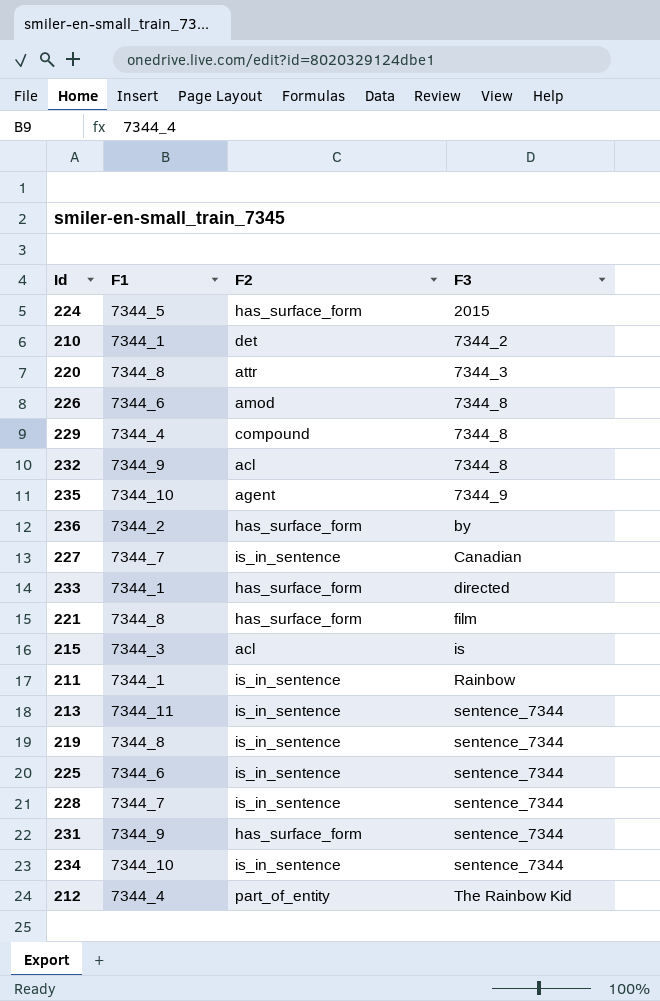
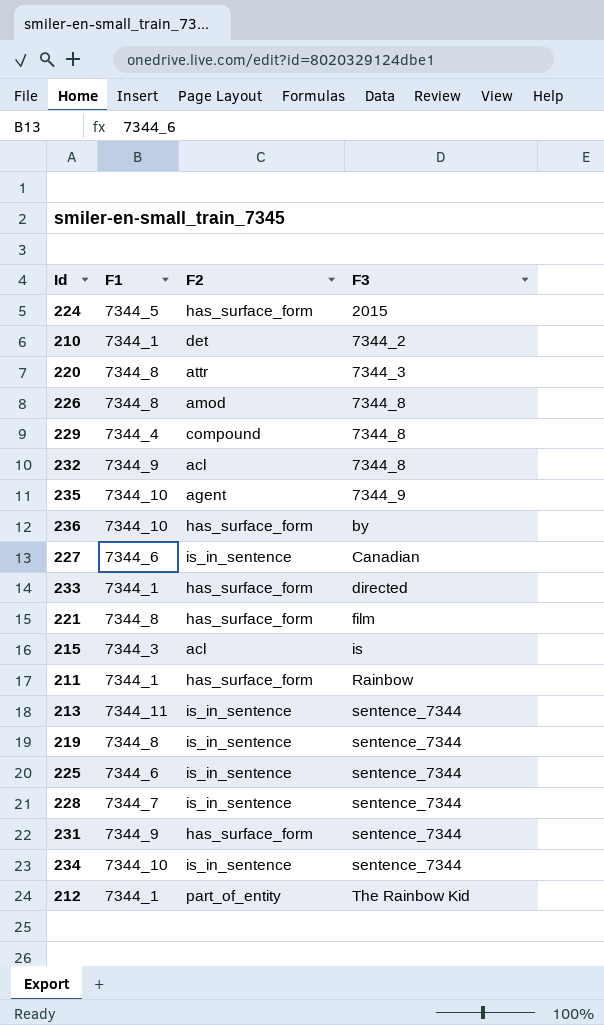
226 | F1: 7344_6 -> 7344_8
236 | F1: 7344_2 -> 7344_10
227 | F1: 7344_7 -> 7344_6
211 | F2: is_in_sentence -> has_surface_form
212 | F1: 7344_4 -> 7344_1

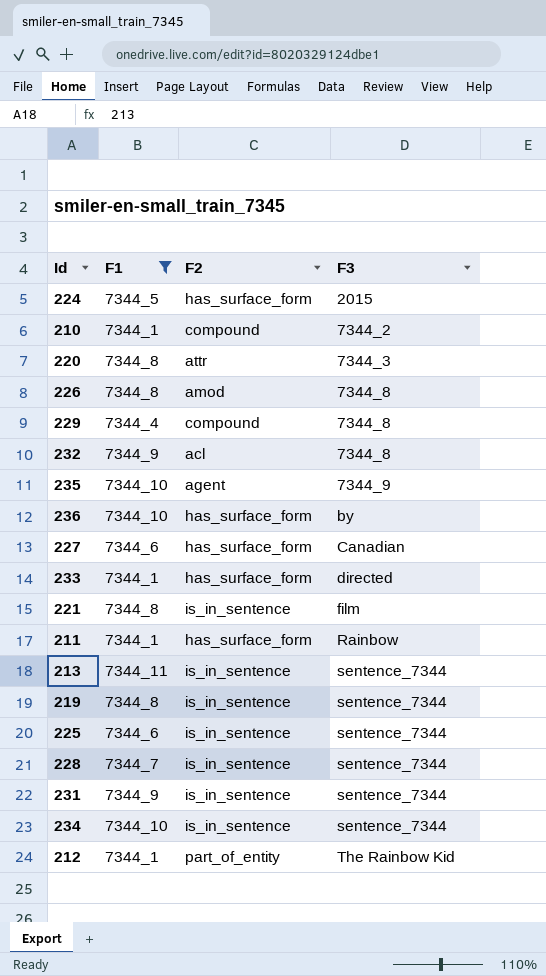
filter: none -> F1 != 7344_3
210 | F2: det -> compound
227 | F2: is_in_sentence -> has_surface_form
221 | F2: has_surface_form -> is_in_sentence
231 | F2: has_surface_form -> is_in_sentence

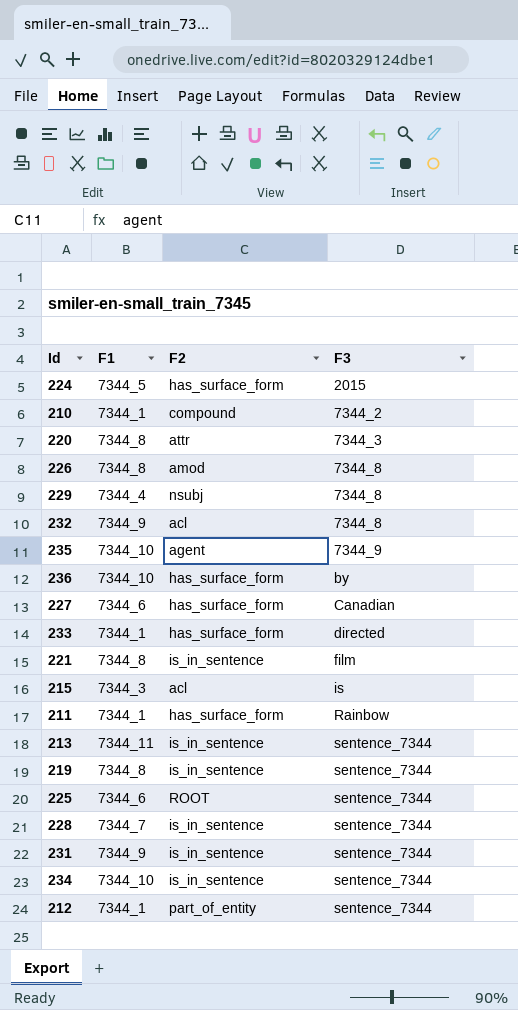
filter: F1 != 7344_3 -> none
229 | F2: compound -> nsubj
225 | F2: is_in_sentence -> ROOT
212 | F3: The Rainbow Kid -> sentence_7344

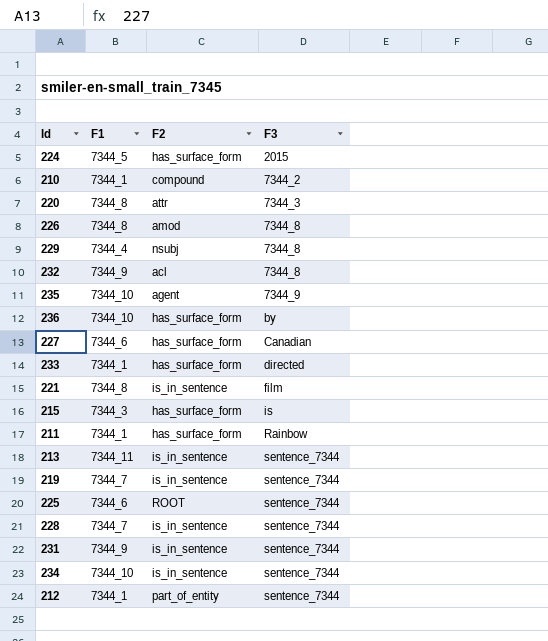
215 | F2: acl -> has_surface_form
219 | F1: 7344_8 -> 7344_7

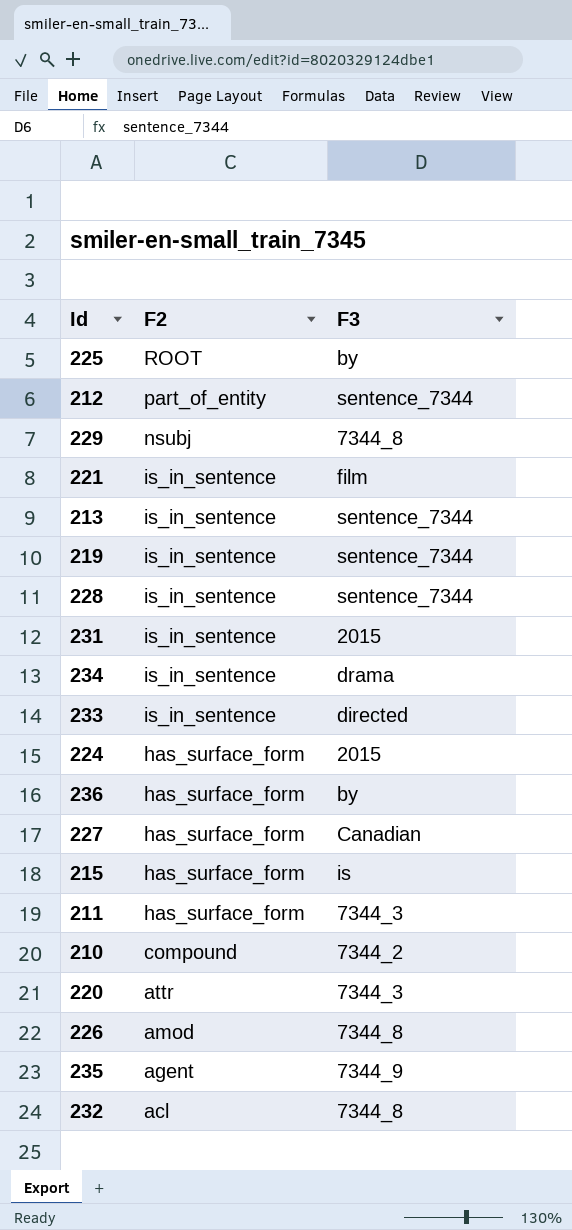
row order: F3 ascending -> F2 descending
column F1 | position: 2 -> none
225 | F3: sentence_7344 -> by
231 | F3: sentence_7344 -> 2015
234 | F3: sentence_7344 -> drama
233 | F2: has_surface_form -> is_in_sentence
211 | F3: Rainbow -> 7344_3

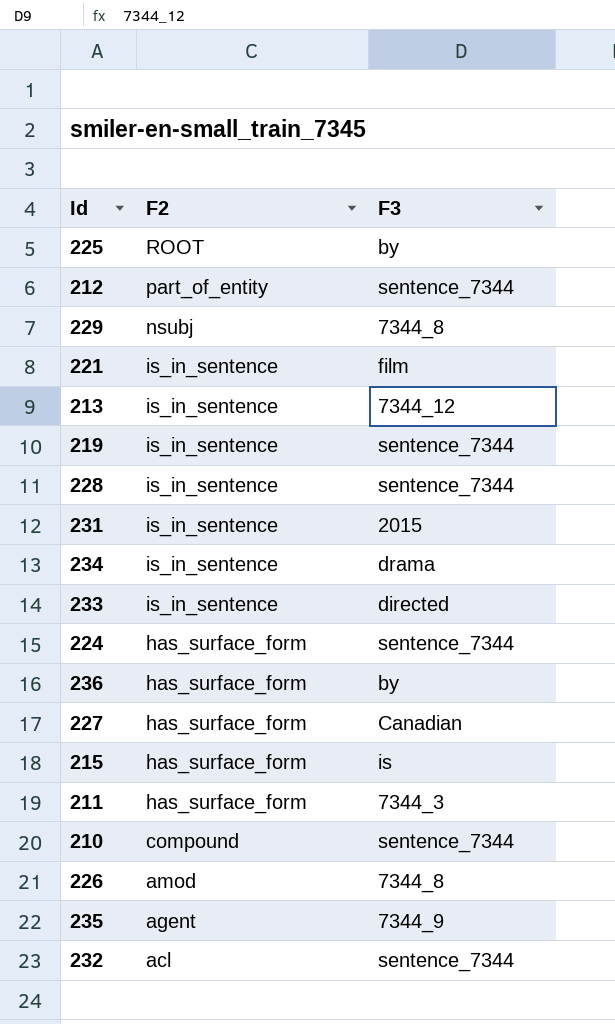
row 220: attr | 7344_3 -> none
213 | F3: sentence_7344 -> 7344_12
224 | F3: 2015 -> sentence_7344
210 | F3: 7344_2 -> sentence_7344
232 | F3: 7344_8 -> sentence_7344

